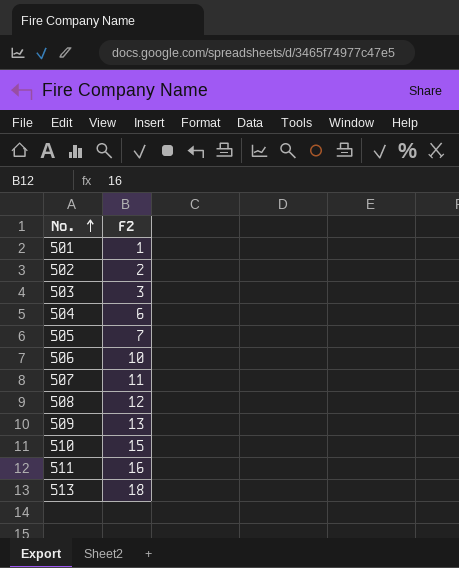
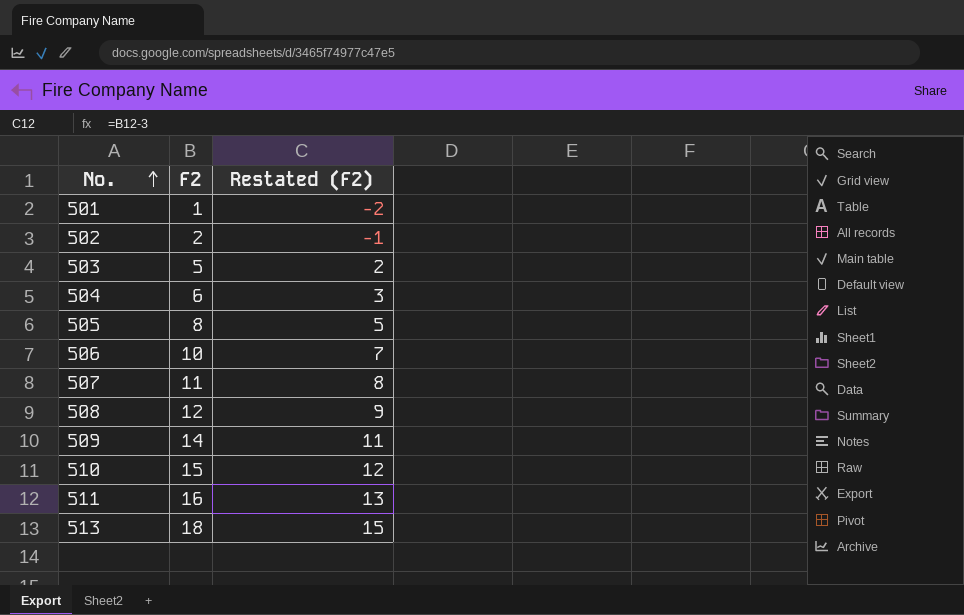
column Restated (F2) | formula: none -> [F2] - 3
503 | F2: 3 -> 5
505 | F2: 7 -> 8
509 | F2: 13 -> 14

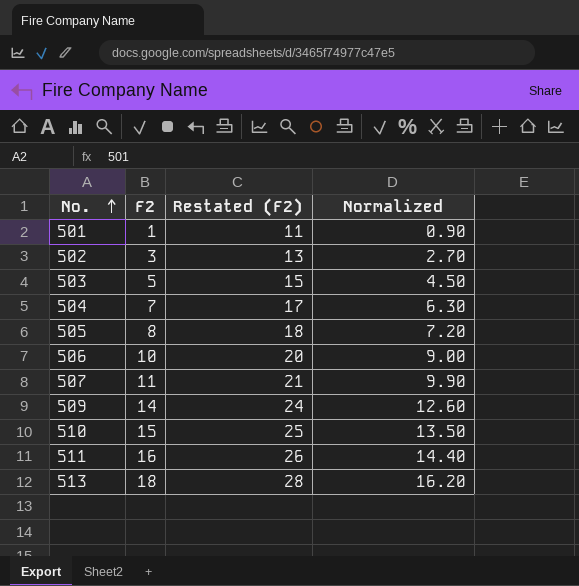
column Restated (F2) | formula: [F2] - 3 -> [F2] + 10
column Normalized | formula: none -> [F2] * 0.9
row 508: 12 | 9 -> none
502 | F2: 2 -> 3
504 | F2: 6 -> 7

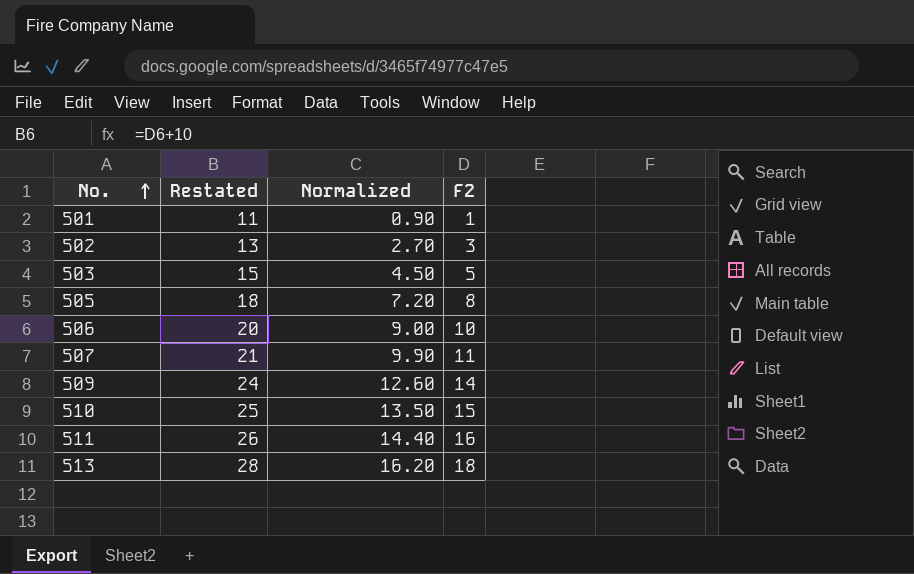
column name: Restated (F2) -> Restated
column F2 | position: 2 -> 4
row 504: 7 | 17 | 6.30 -> none

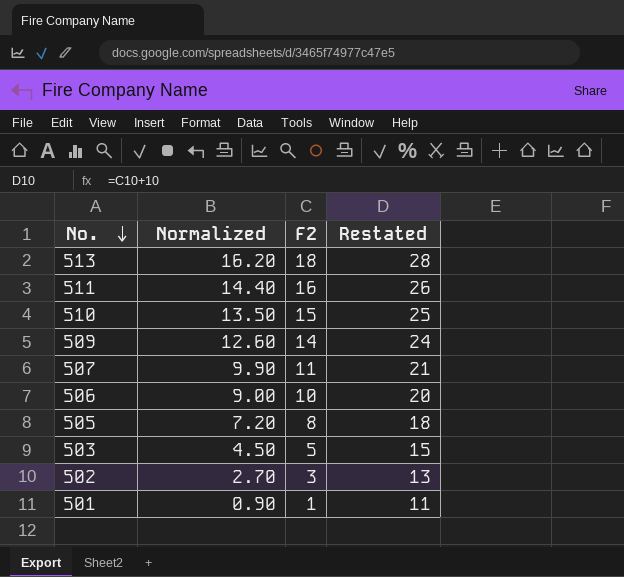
row order: No. ascending -> No. descending
column Restated | position: 2 -> 4

